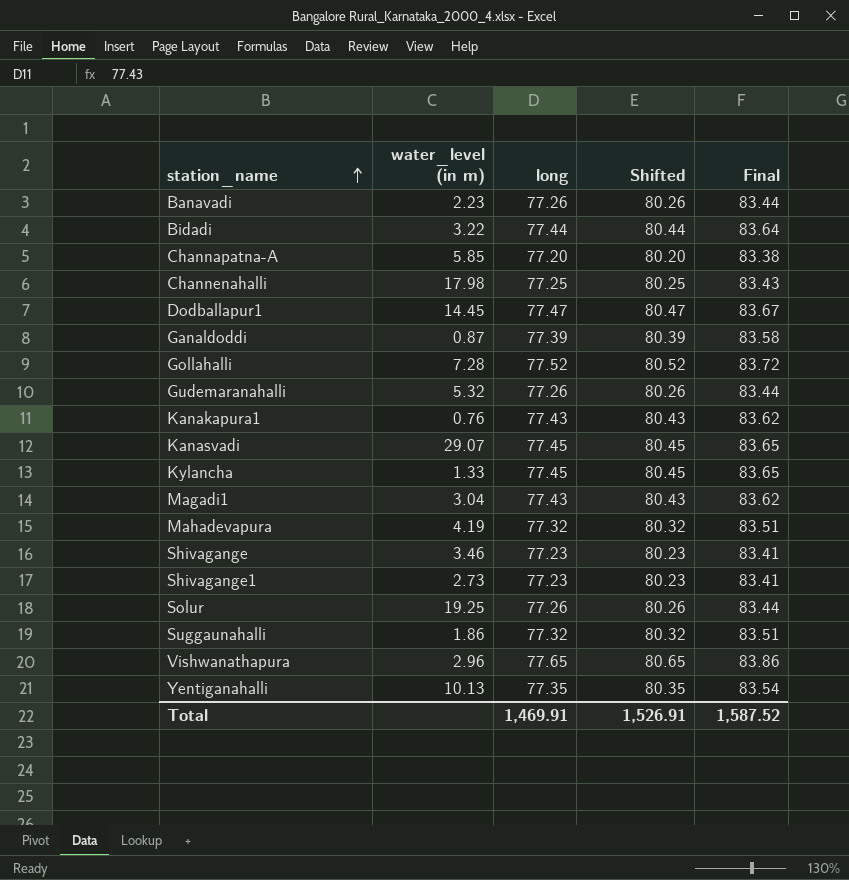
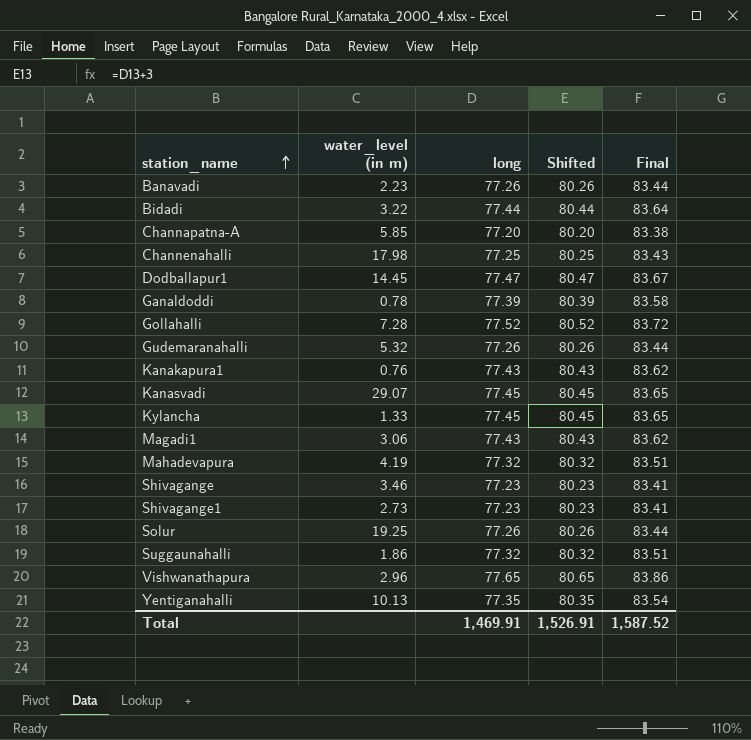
Ganaldoddi | water_level (in m): 0.87 -> 0.78
Magadi1 | water_level (in m): 3.04 -> 3.06

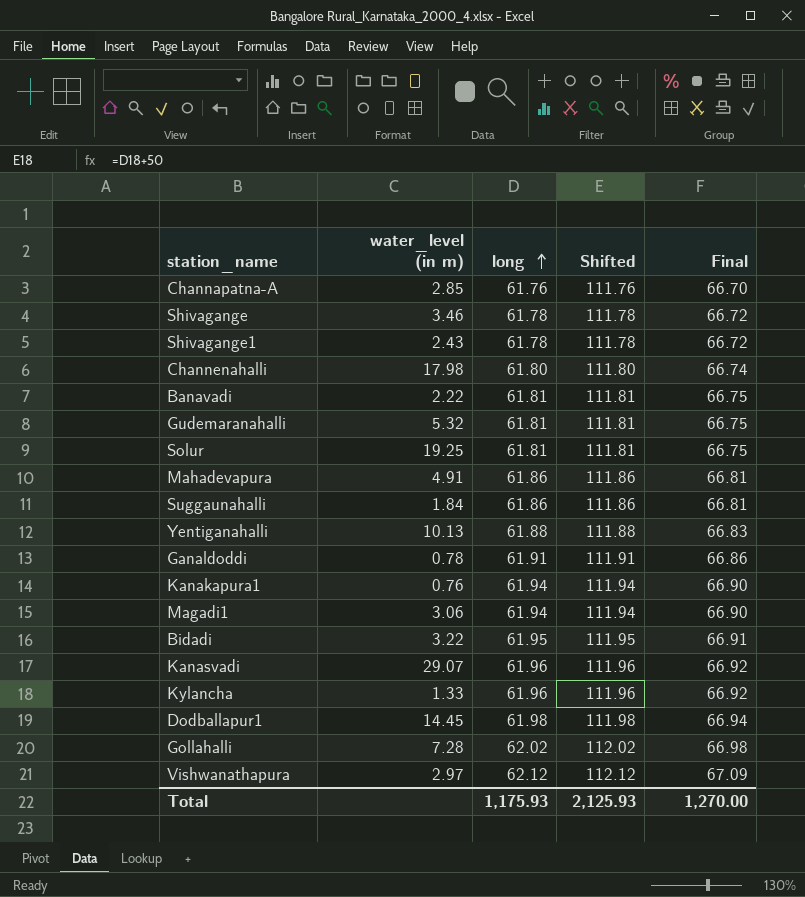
row order: station_name ascending -> long ascending
column Shifted | formula: [long] + 3 -> [long] + 50
Channapatna-A | water_level (in m): 5.85 -> 2.85
Channapatna-A | long: 77.20 -> 61.76
Channapatna-A | Final: 83.38 -> 66.70
Shivagange | long: 77.23 -> 61.78
Shivagange | Final: 83.41 -> 66.72
Shivagange1 | water_level (in m): 2.73 -> 2.43
Shivagange1 | long: 77.23 -> 61.78
Shivagange1 | Final: 83.41 -> 66.72
Channenahalli | long: 77.25 -> 61.80
Channenahalli | Final: 83.43 -> 66.74
Banavadi | water_level (in m): 2.23 -> 2.22
Banavadi | long: 77.26 -> 61.81
Banavadi | Final: 83.44 -> 66.75
Gudemaranahalli | long: 77.26 -> 61.81
Gudemaranahalli | Final: 83.44 -> 66.75
Solur | long: 77.26 -> 61.81
Solur | Final: 83.44 -> 66.75
Mahadevapura | water_level (in m): 4.19 -> 4.91
Mahadevapura | long: 77.32 -> 61.86
Mahadevapura | Final: 83.51 -> 66.81
Suggaunahalli | water_level (in m): 1.86 -> 1.84
Suggaunahalli | long: 77.32 -> 61.86
Suggaunahalli | Final: 83.51 -> 66.81
Yentiganahalli | long: 77.35 -> 61.88
Yentiganahalli | Final: 83.54 -> 66.83
Ganaldoddi | long: 77.39 -> 61.91
Ganaldoddi | Final: 83.58 -> 66.86
Kanakapura1 | long: 77.43 -> 61.94
Kanakapura1 | Final: 83.62 -> 66.90
Magadi1 | long: 77.43 -> 61.94
Magadi1 | Final: 83.62 -> 66.90
Bidadi | long: 77.44 -> 61.95
Bidadi | Final: 83.64 -> 66.91
Kanasvadi | long: 77.45 -> 61.96
Kanasvadi | Final: 83.65 -> 66.92
Kylancha | long: 77.45 -> 61.96
Kylancha | Final: 83.65 -> 66.92
Dodballapur1 | long: 77.47 -> 61.98
Dodballapur1 | Final: 83.67 -> 66.94
Gollahalli | long: 77.52 -> 62.02
Gollahalli | Final: 83.72 -> 66.98
Vishwanathapura | water_level (in m): 2.96 -> 2.97
Vishwanathapura | long: 77.65 -> 62.12
Vishwanathapura | Final: 83.86 -> 67.09
Total | long: 1,469.91 -> 1,175.93
Total | Shifted: 1,526.91 -> 2,125.93
Total | Final: 1,587.52 -> 1,270.00

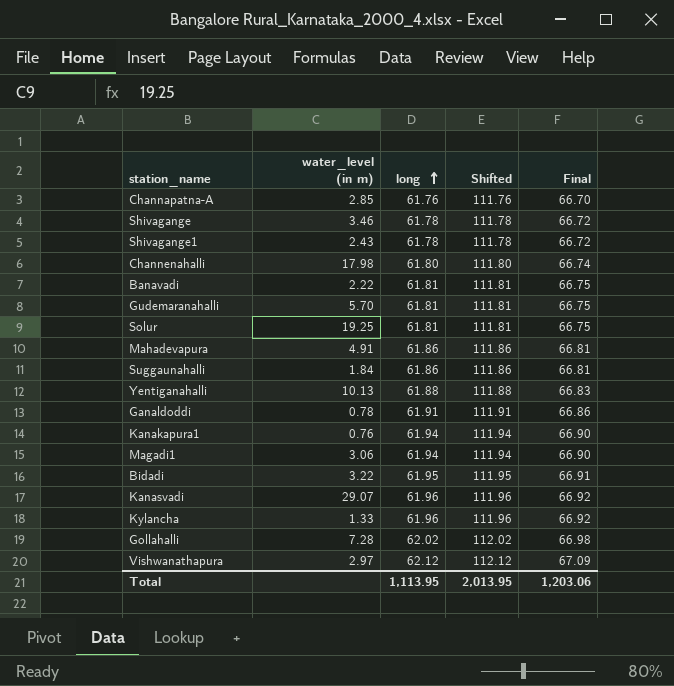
row Dodballapur1: 14.45 | 61.98 | 111.98 | 66.94 -> none
Gudemaranahalli | water_level (in m): 5.32 -> 5.70
Total | long: 1,175.93 -> 1,113.95
Total | Shifted: 2,125.93 -> 2,013.95
Total | Final: 1,270.00 -> 1,203.06

